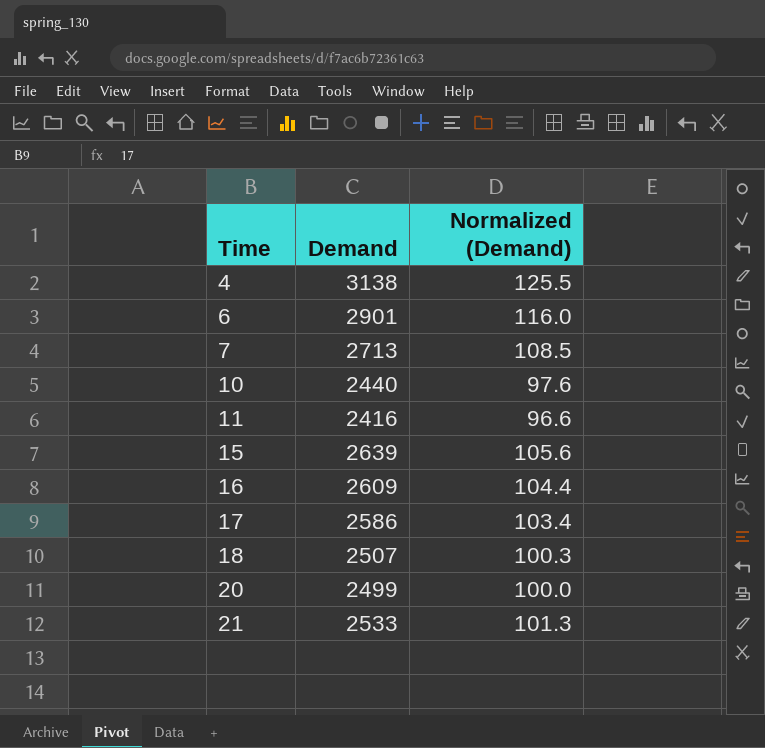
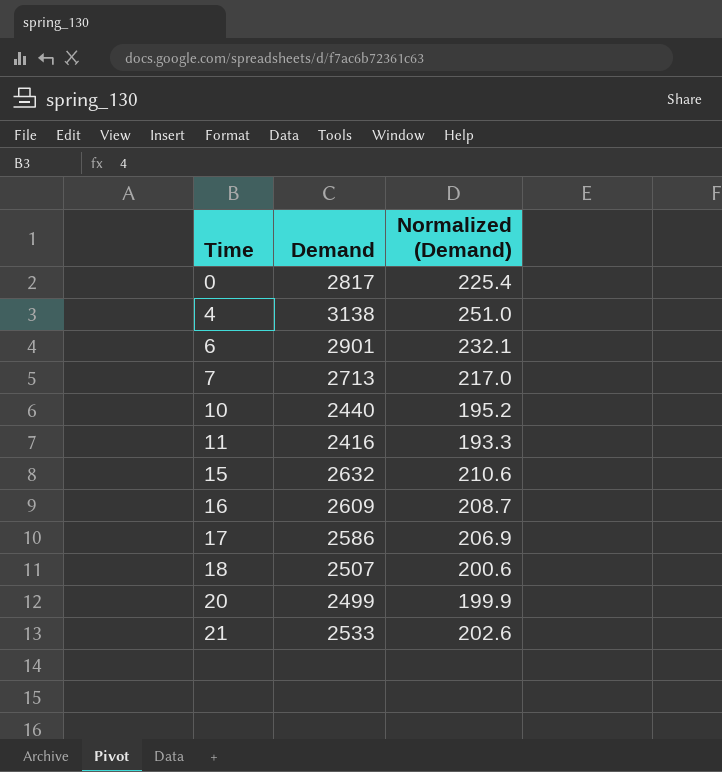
column Normalized (Demand) | formula: [Demand] * 0.04 -> [Demand] * 0.08
row 0: none -> 2817 | 225.4
15 | Demand: 2639 -> 2632

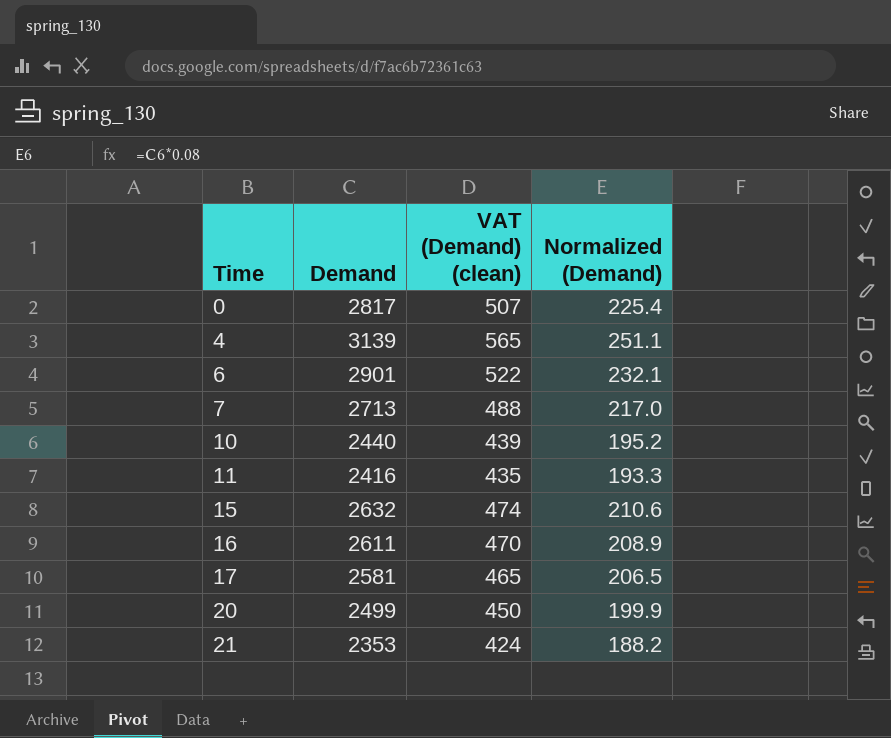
column VAT (Demand) (clean) | formula: none -> [Demand] * 0.18
row 18: 2507 | 200.6 -> none
4 | Demand: 3138 -> 3139
4 | Normalized (Demand): 251.0 -> 251.1
16 | Demand: 2609 -> 2611
16 | Normalized (Demand): 208.7 -> 208.9
17 | Demand: 2586 -> 2581
17 | Normalized (Demand): 206.9 -> 206.5
21 | Demand: 2533 -> 2353
21 | Normalized (Demand): 202.6 -> 188.2

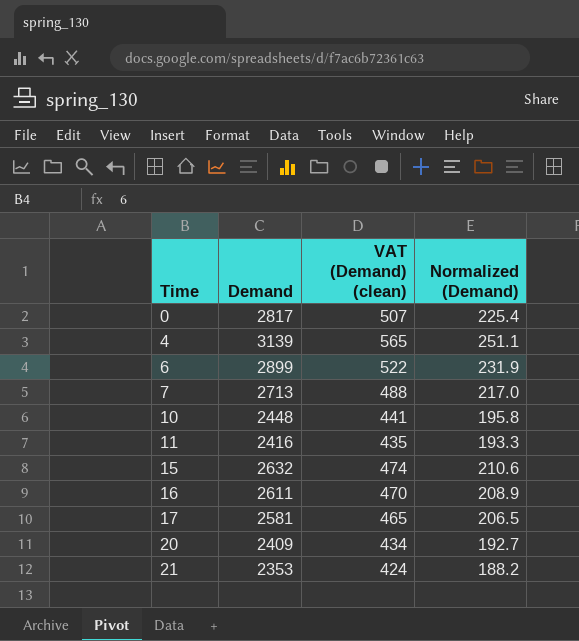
6 | Demand: 2901 -> 2899
6 | Normalized (Demand): 232.1 -> 231.9
10 | Demand: 2440 -> 2448
10 | VAT (Demand) (clean): 439 -> 441
10 | Normalized (Demand): 195.2 -> 195.8
20 | Demand: 2499 -> 2409
20 | VAT (Demand) (clean): 450 -> 434
20 | Normalized (Demand): 199.9 -> 192.7

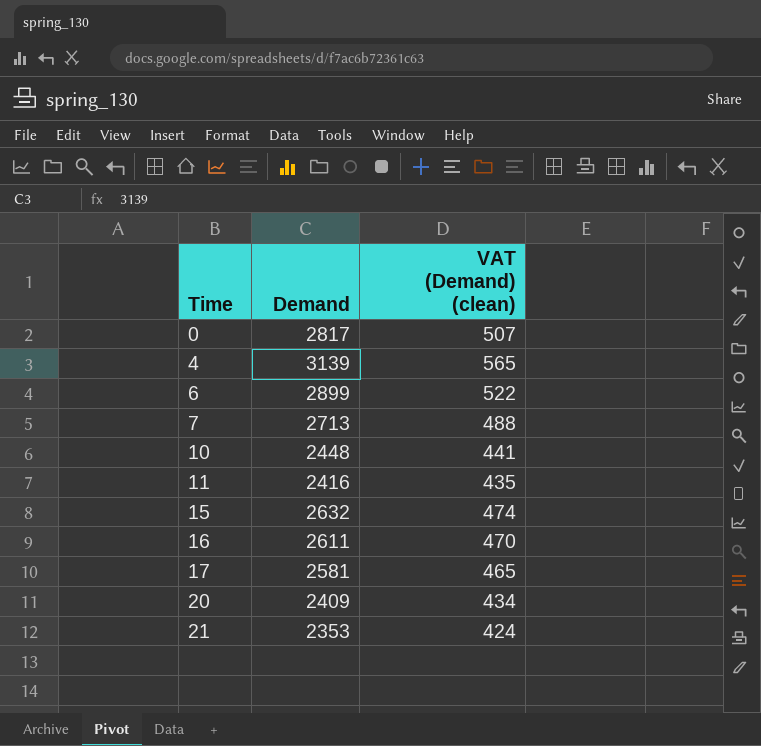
column Normalized (Demand) | formula: [Demand] * 0.08 -> none

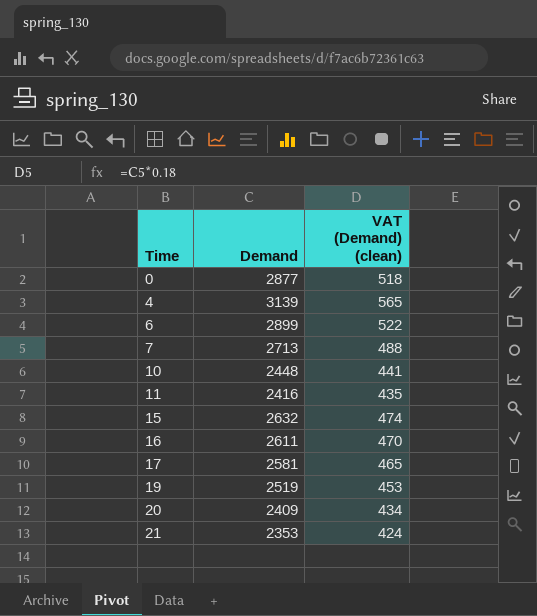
0 | Demand: 2817 -> 2877
0 | VAT (Demand) (clean): 507 -> 518
row 19: none -> 2519 | 453

